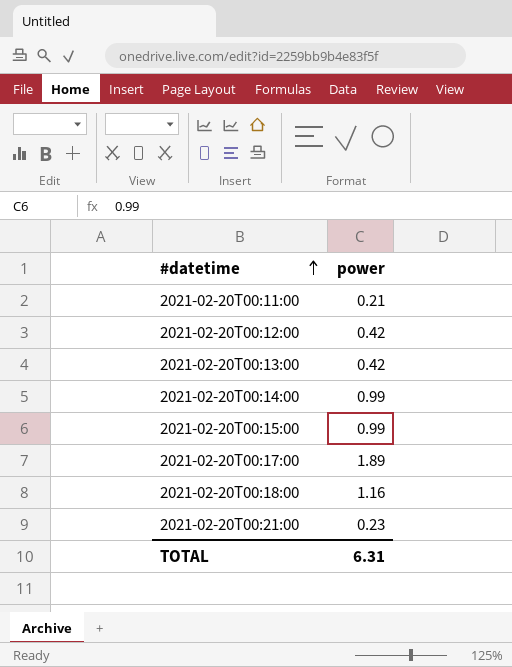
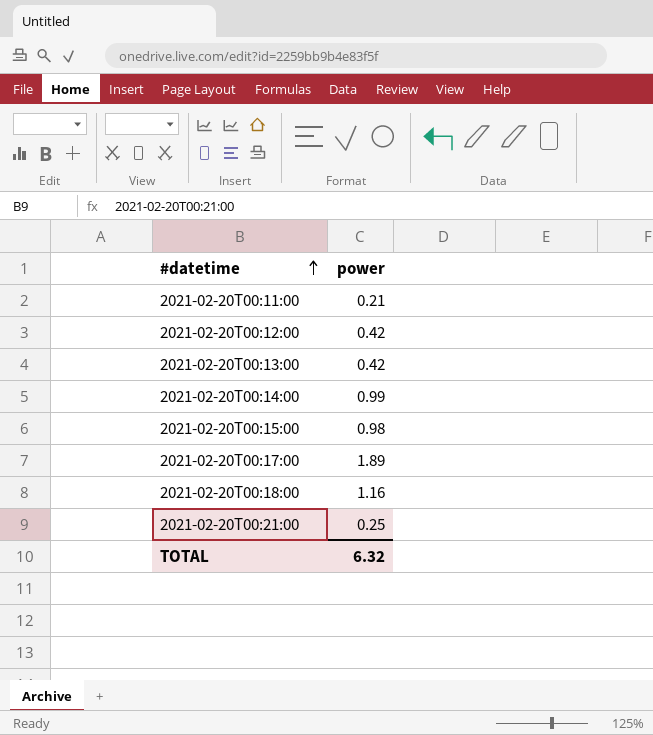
2021-02-20T00:15:00 | power: 0.99 -> 0.98
2021-02-20T00:21:00 | power: 0.23 -> 0.25
TOTAL | power: 6.31 -> 6.32

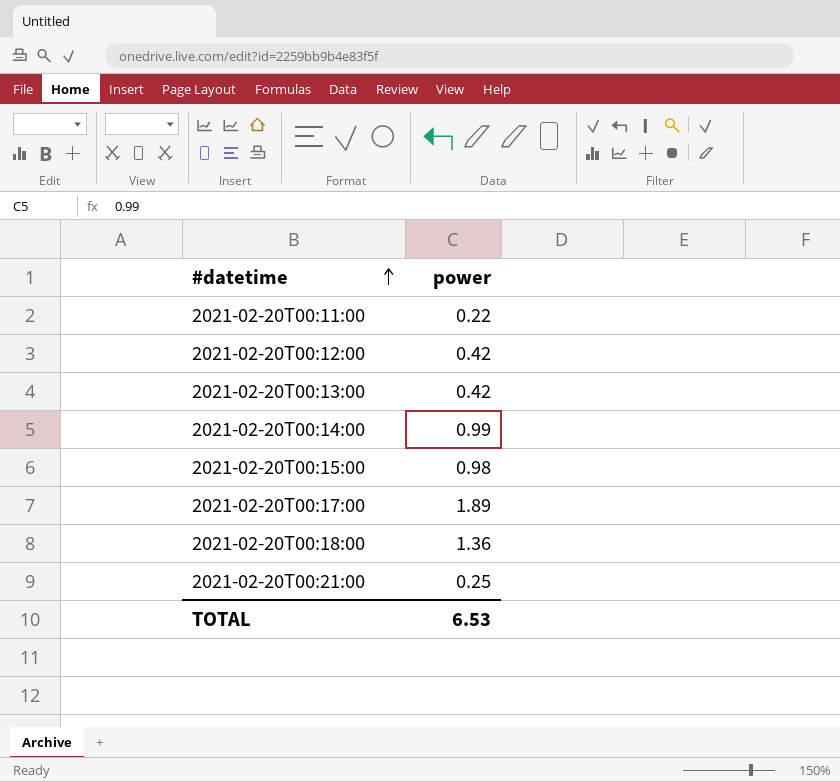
2021-02-20T00:11:00 | power: 0.21 -> 0.22
2021-02-20T00:18:00 | power: 1.16 -> 1.36
TOTAL | power: 6.32 -> 6.53

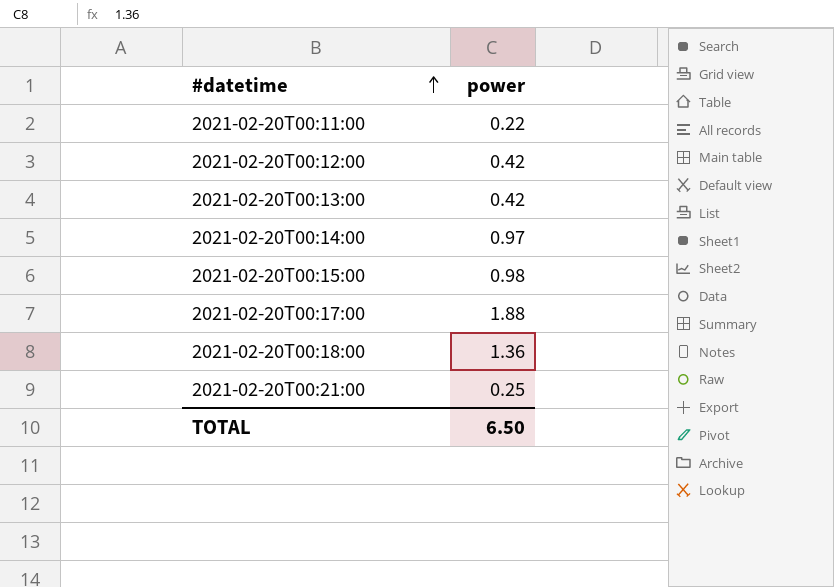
2021-02-20T00:14:00 | power: 0.99 -> 0.97
2021-02-20T00:17:00 | power: 1.89 -> 1.88
TOTAL | power: 6.53 -> 6.50

